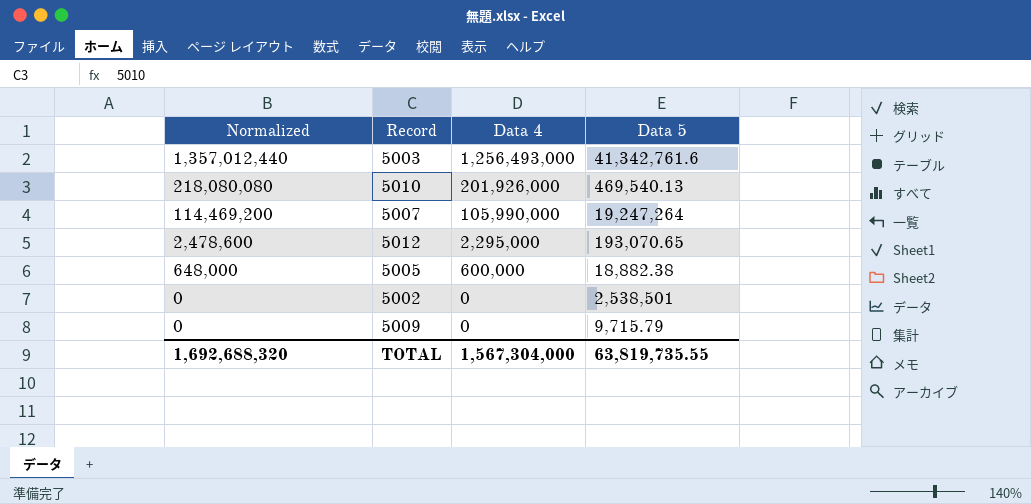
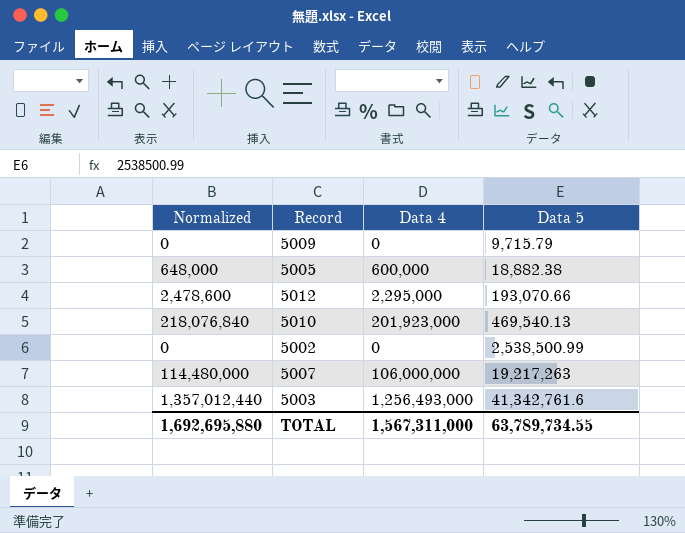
row order: Normalized descending -> Data 5 ascending
5012 | Data 5: 193,070.65 -> 193,070.66
5010 | Normalized: 218,080,080 -> 218,076,840
5010 | Data 4: 201,926,000 -> 201,923,000
5002 | Data 5: 2,538,501 -> 2,538,500.99
5007 | Normalized: 114,469,200 -> 114,480,000
5007 | Data 4: 105,990,000 -> 106,000,000
5007 | Data 5: 19,247,264 -> 19,217,263
TOTAL | Normalized: 1,692,688,320 -> 1,692,695,880
TOTAL | Data 4: 1,567,304,000 -> 1,567,311,000
TOTAL | Data 5: 63,819,735.55 -> 63,789,734.55

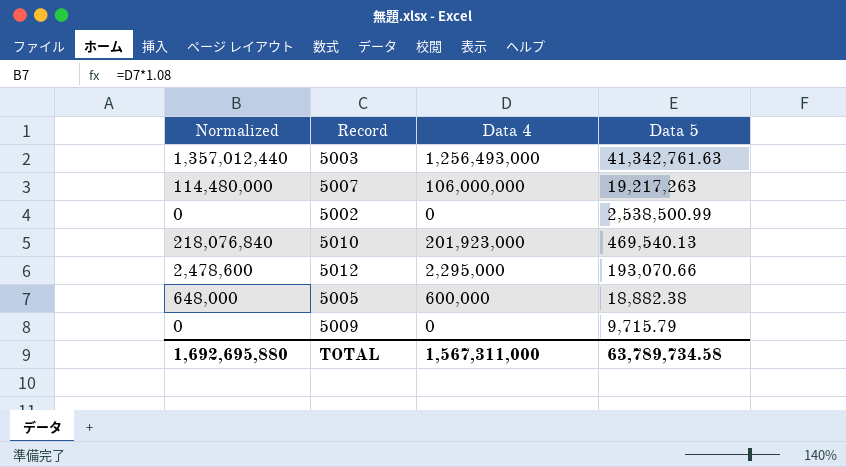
row order: Data 5 ascending -> Data 5 descending
5003 | Data 5: 41,342,761.6 -> 41,342,761.63
TOTAL | Data 5: 63,789,734.55 -> 63,789,734.58

